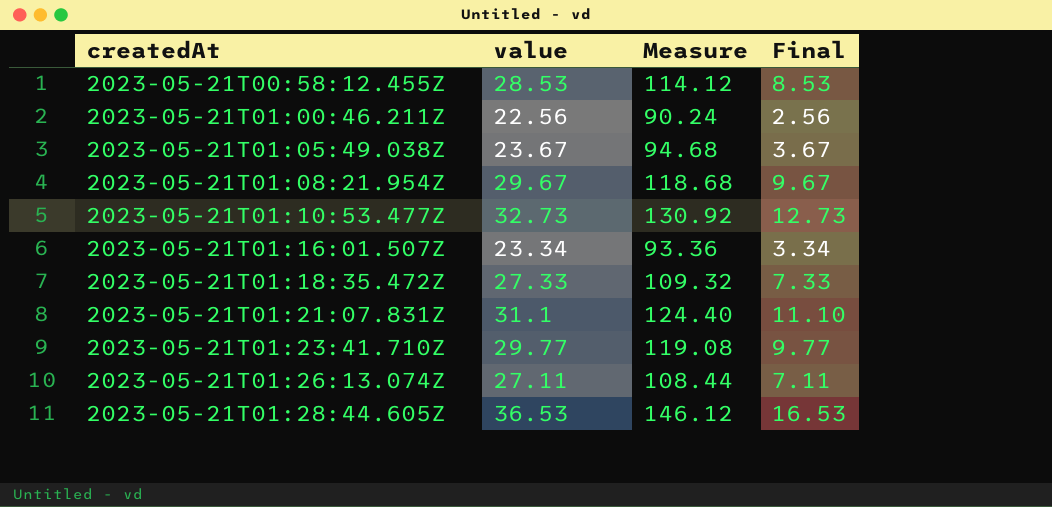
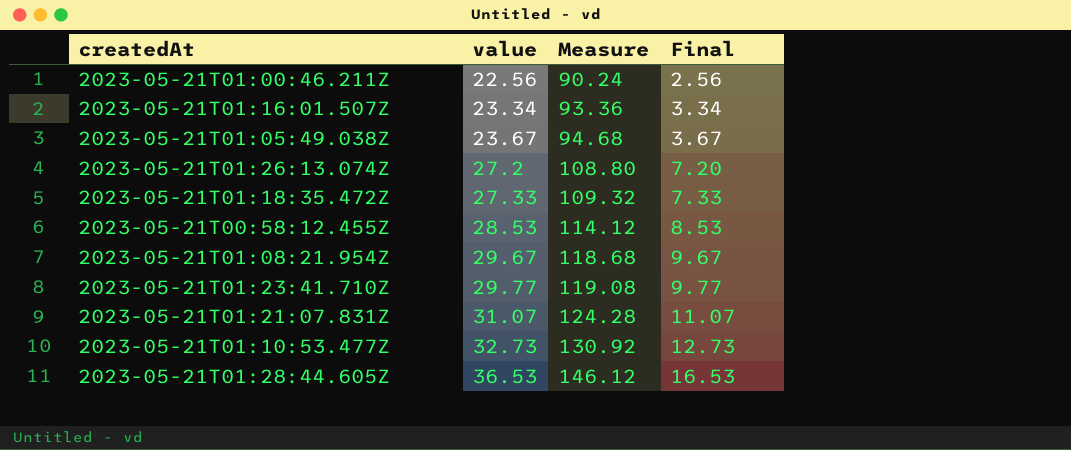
row order: createdAt ascending -> value ascending
2023-05-21T01:26:13.074Z | value: 27.11 -> 27.2
2023-05-21T01:26:13.074Z | Measure: 108.44 -> 108.80
2023-05-21T01:26:13.074Z | Final: 7.11 -> 7.20
2023-05-21T01:21:07.831Z | value: 31.1 -> 31.07
2023-05-21T01:21:07.831Z | Measure: 124.40 -> 124.28
2023-05-21T01:21:07.831Z | Final: 11.10 -> 11.07

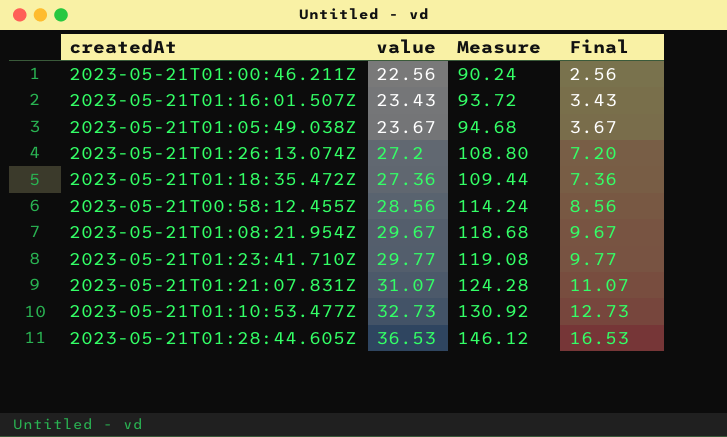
2023-05-21T01:16:01.507Z | value: 23.34 -> 23.43
2023-05-21T01:16:01.507Z | Measure: 93.36 -> 93.72
2023-05-21T01:16:01.507Z | Final: 3.34 -> 3.43
2023-05-21T01:18:35.472Z | value: 27.33 -> 27.36
2023-05-21T01:18:35.472Z | Measure: 109.32 -> 109.44
2023-05-21T01:18:35.472Z | Final: 7.33 -> 7.36
2023-05-21T00:58:12.455Z | value: 28.53 -> 28.56
2023-05-21T00:58:12.455Z | Measure: 114.12 -> 114.24
2023-05-21T00:58:12.455Z | Final: 8.53 -> 8.56

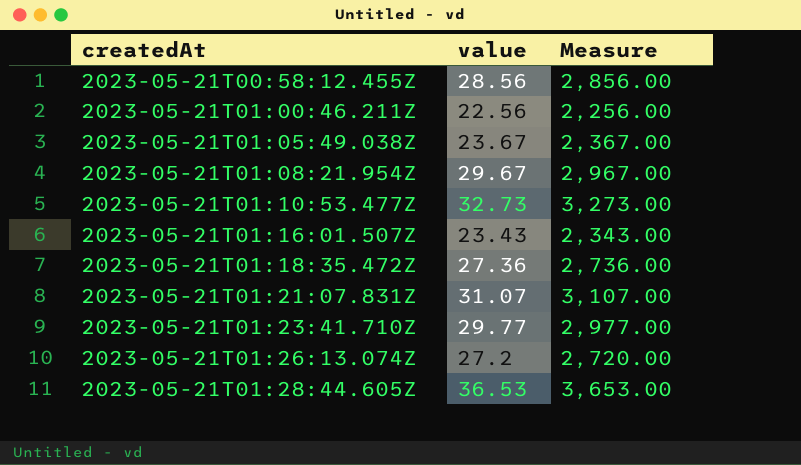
row order: value ascending -> createdAt ascending
column Final | formula: [value] - 20 -> none
column Measure | formula: [value] * 4 -> [value] * 100

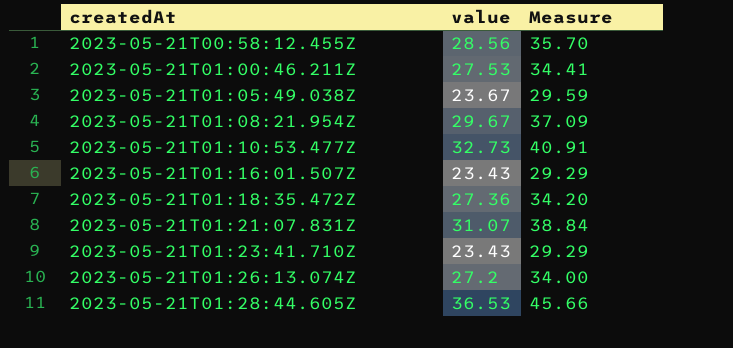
column Measure | formula: [value] * 100 -> [value] * 1.25
2023-05-21T01:00:46.211Z | value: 22.56 -> 27.53
2023-05-21T01:23:41.710Z | value: 29.77 -> 23.43

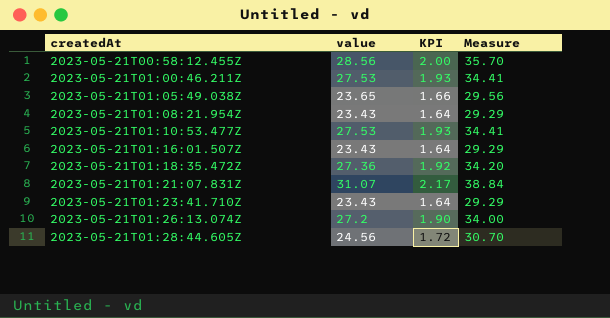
column KPI | formula: none -> [value] * 0.07
2023-05-21T01:05:49.038Z | value: 23.67 -> 23.65
2023-05-21T01:05:49.038Z | Measure: 29.59 -> 29.56
2023-05-21T01:08:21.954Z | value: 29.67 -> 23.43
2023-05-21T01:08:21.954Z | Measure: 37.09 -> 29.29
2023-05-21T01:10:53.477Z | value: 32.73 -> 27.53
2023-05-21T01:10:53.477Z | Measure: 40.91 -> 34.41
2023-05-21T01:28:44.605Z | value: 36.53 -> 24.56
2023-05-21T01:28:44.605Z | Measure: 45.66 -> 30.70

